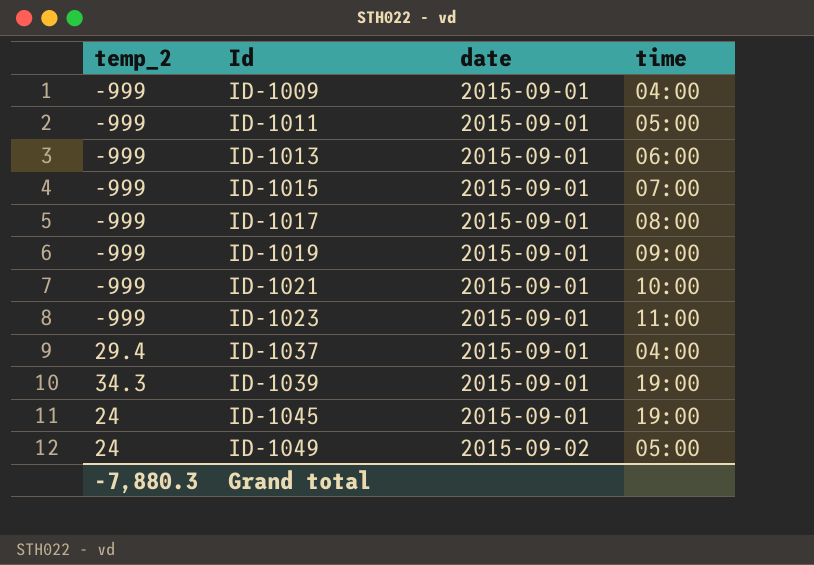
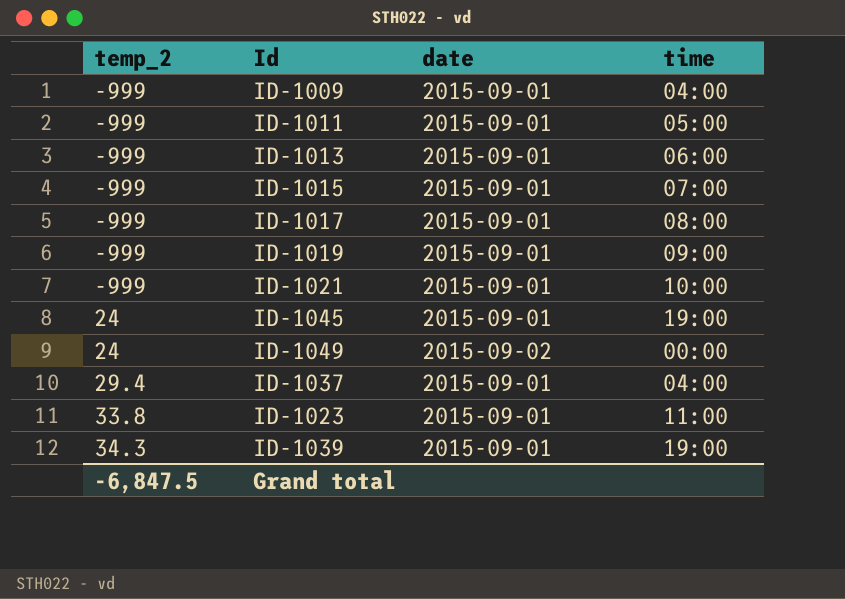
row order: Id ascending -> temp_2 ascending
ID-1049 | time: 05:00 -> 00:00
ID-1023 | temp_2: -999 -> 33.8
Grand total | temp_2: -7,880.3 -> -6,847.5

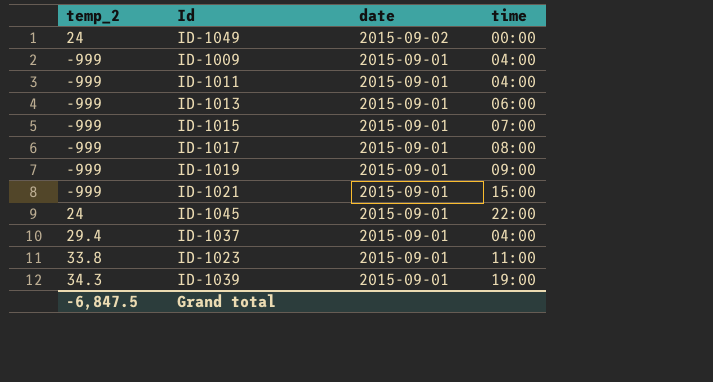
row order: temp_2 ascending -> date descending
ID-1011 | time: 05:00 -> 04:00
ID-1021 | time: 10:00 -> 15:00
ID-1045 | time: 19:00 -> 22:00

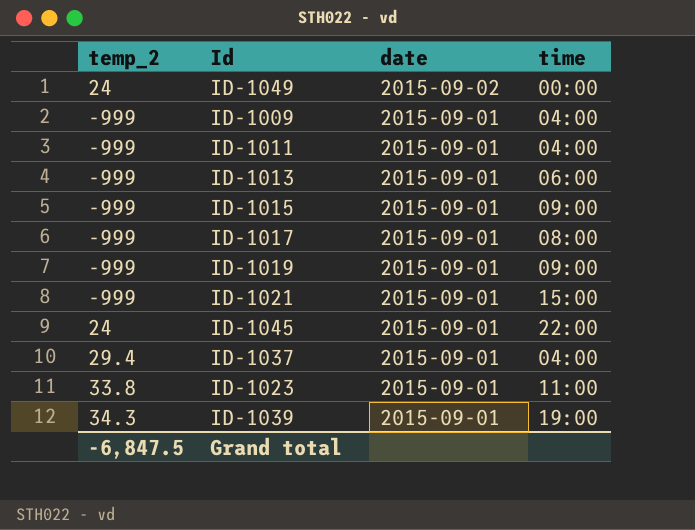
ID-1015 | time: 07:00 -> 09:00

